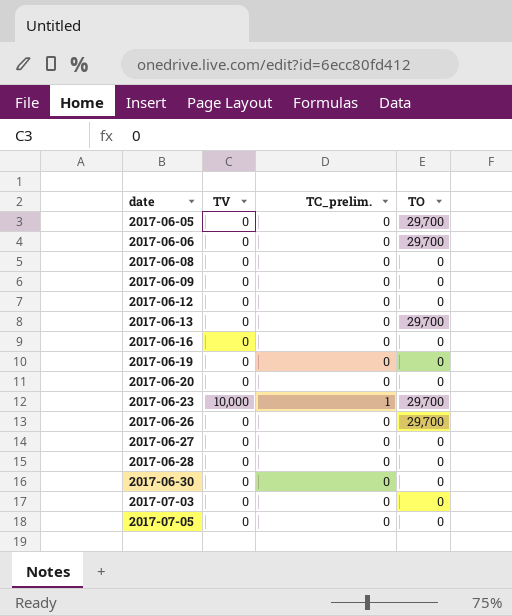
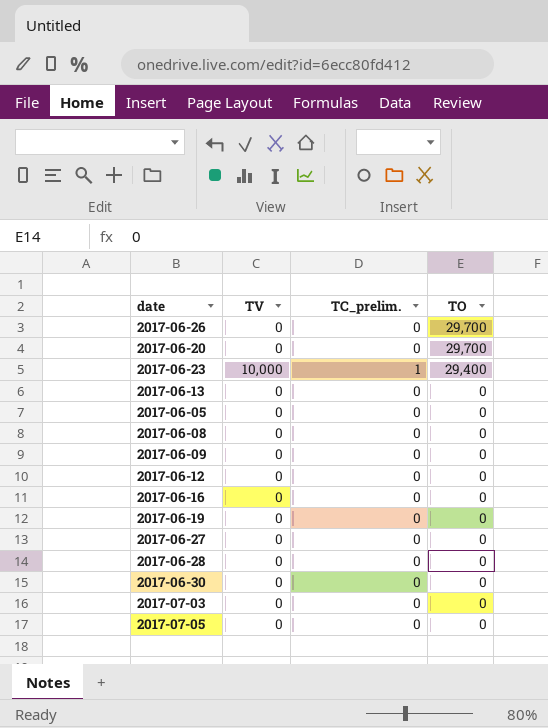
row order: date ascending -> TO descending
row 2017-06-06: 0 | 0 | 29,700 -> none
2017-06-20 | TO: 0 -> 29,700
2017-06-23 | TO: 29,700 -> 29,400
2017-06-13 | TO: 29,700 -> 0
2017-06-05 | TO: 29,700 -> 0

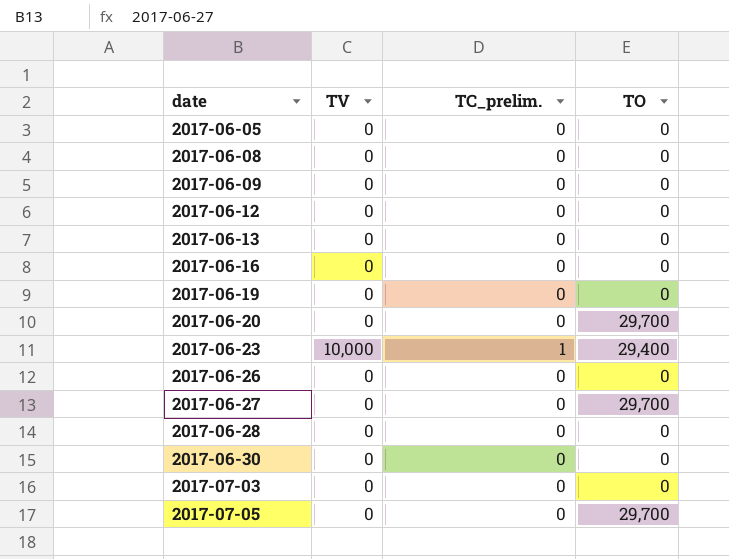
row order: TO descending -> date ascending
2017-06-26 | TO: 29,700 -> 0
2017-06-27 | TO: 0 -> 29,700
2017-07-05 | TO: 0 -> 29,700

